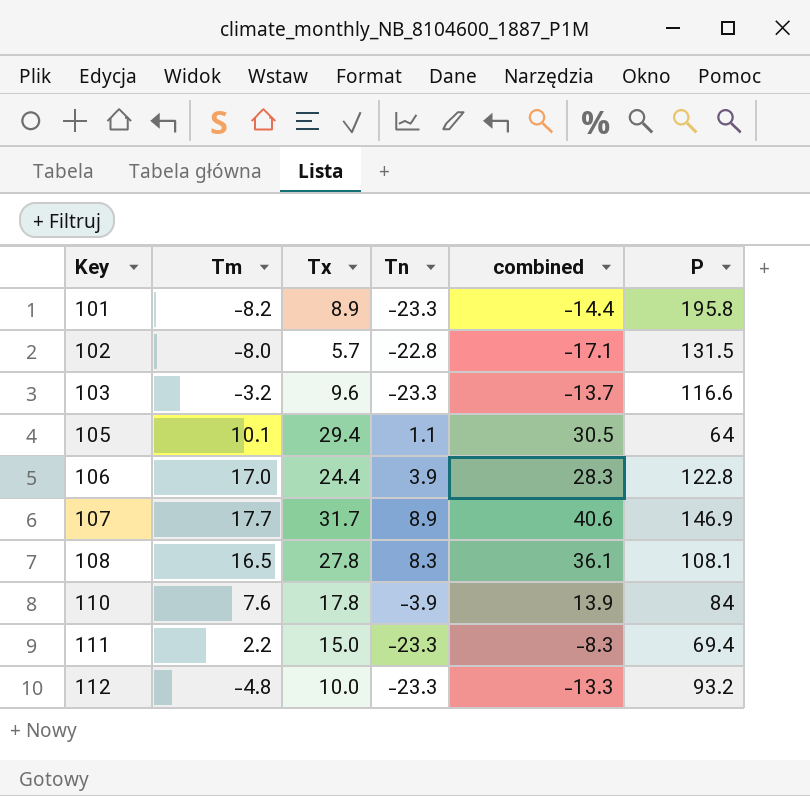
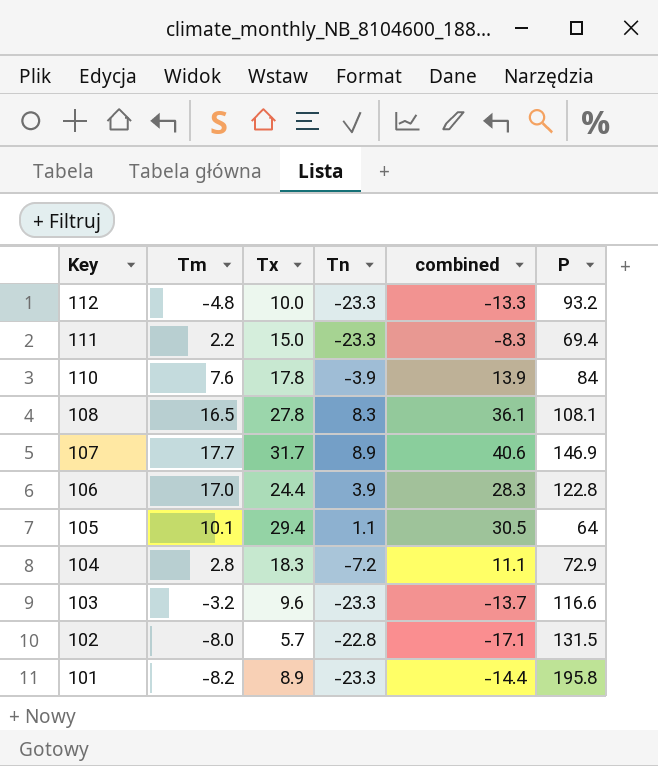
row order: Key ascending -> Key descending
row 104: none -> 2.8 | 18.3 | -7.2 | 11.1 | 72.9

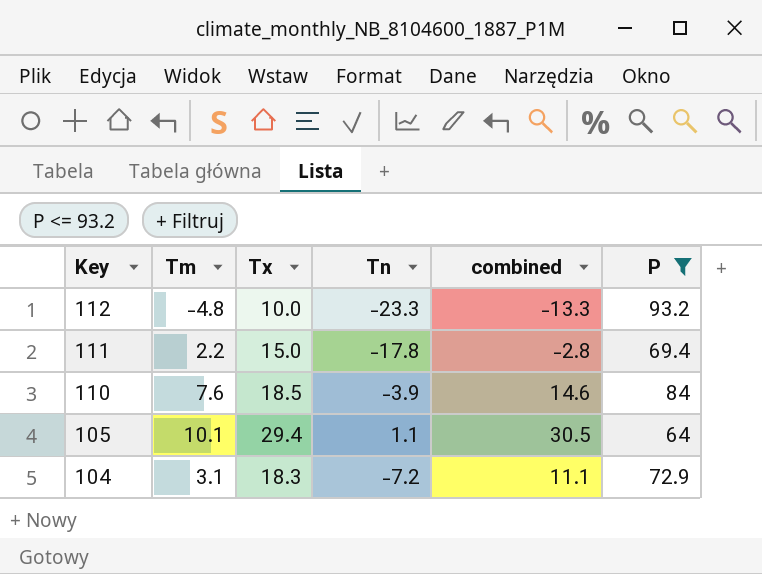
filter: none -> P <= 93.2
111 | Tn: -23.3 -> -17.8
111 | combined: -8.3 -> -2.8
110 | Tx: 17.8 -> 18.5
110 | combined: 13.9 -> 14.6
104 | Tm: 2.8 -> 3.1

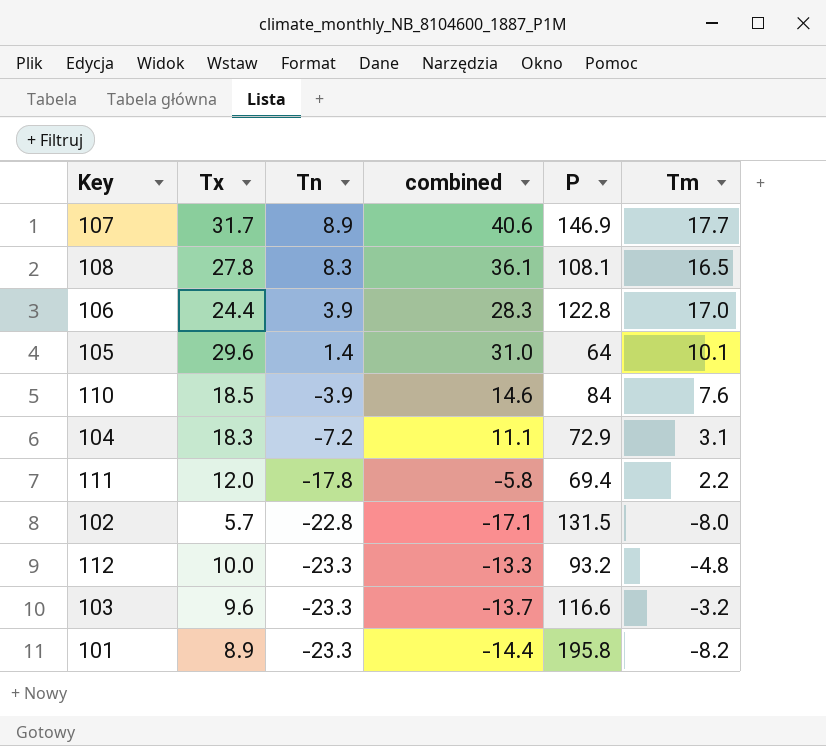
filter: P <= 93.2 -> none
row order: Key descending -> Tn descending
column Tm | position: 2 -> 6
105 | Tx: 29.4 -> 29.6
105 | Tn: 1.1 -> 1.4
105 | combined: 30.5 -> 31.0
111 | Tx: 15.0 -> 12.0
111 | combined: -2.8 -> -5.8

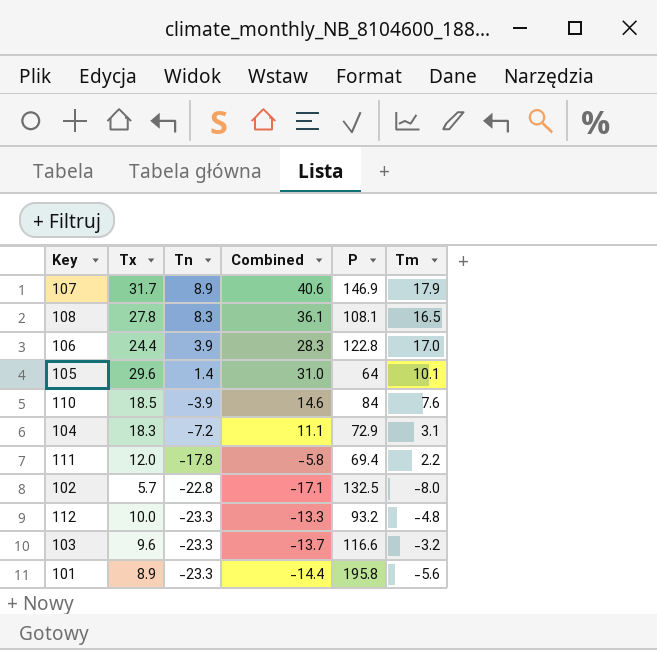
column name: combined -> Combined
107 | Tm: 17.7 -> 17.9
102 | P: 131.5 -> 132.5
101 | Tm: -8.2 -> -5.6

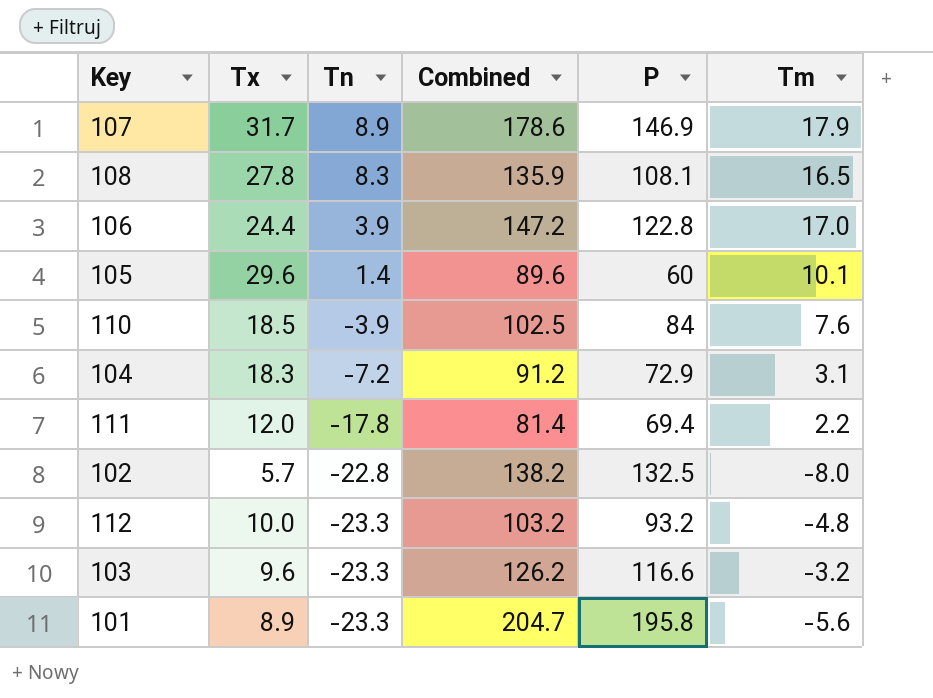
column Combined | formula: [Tx] + [Tn] -> [Tx] + [P]
105 | P: 64 -> 60

